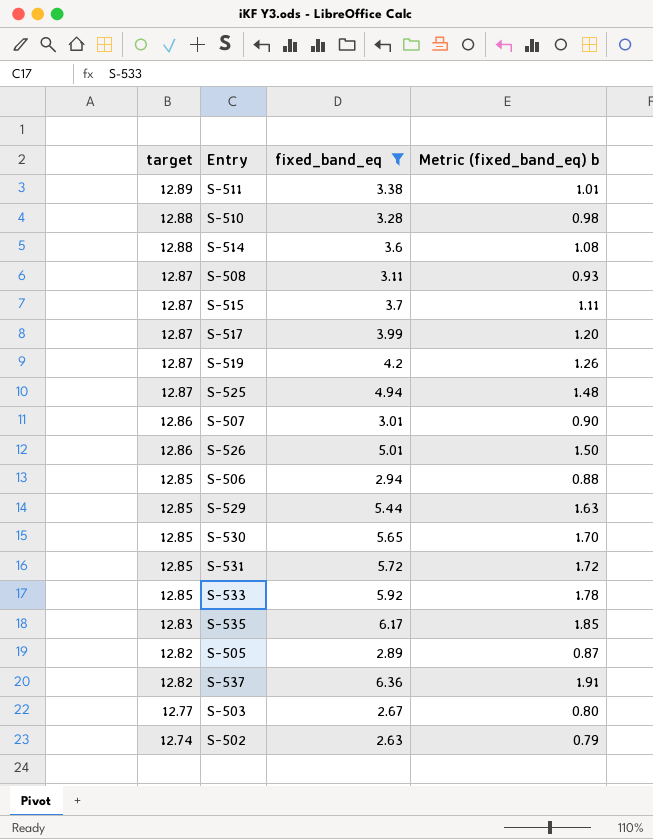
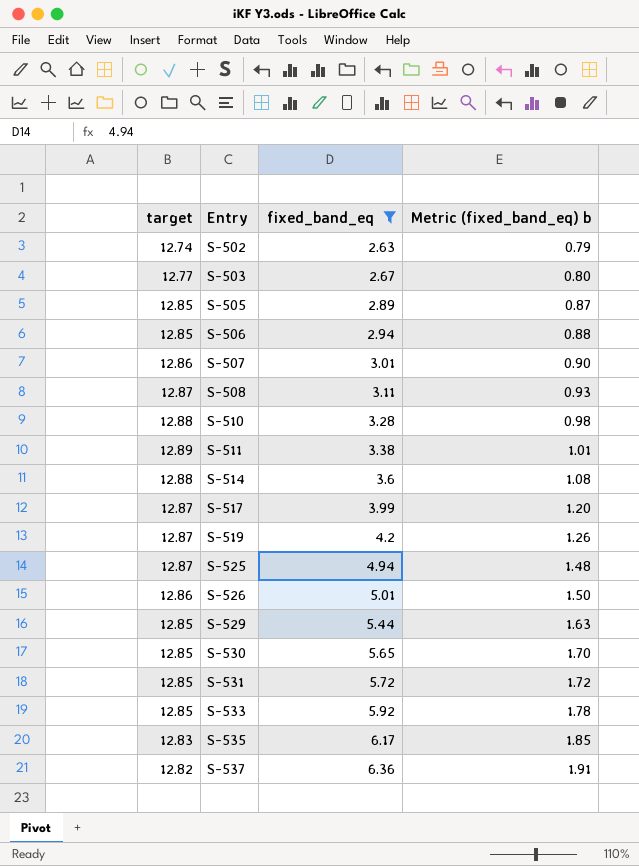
row order: target descending -> Entry ascending
row S-515: 12.87 | 3.7 | 1.11 -> none
S-505 | target: 12.82 -> 12.85

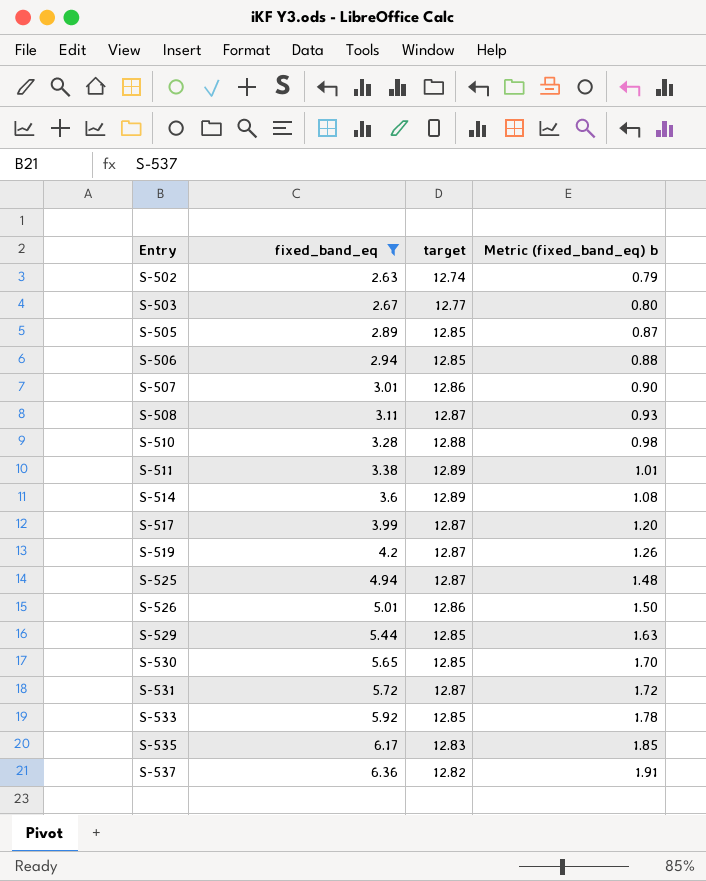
column target | position: 1 -> 3
S-514 | target: 12.88 -> 12.89
S-531 | target: 12.85 -> 12.87

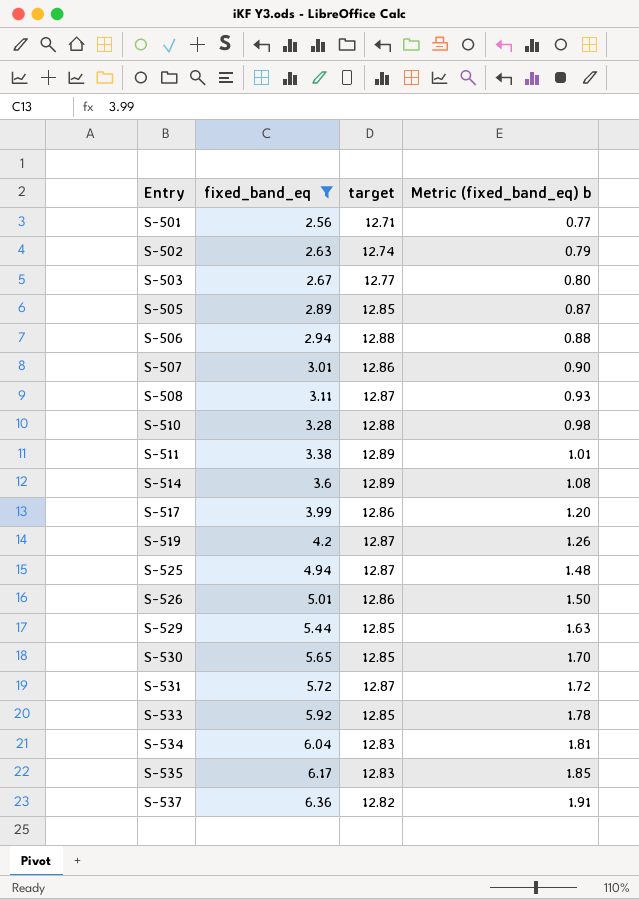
row S-501: none -> 2.56 | 12.71 | 0.77
S-506 | target: 12.85 -> 12.88
S-517 | target: 12.87 -> 12.86
row S-534: none -> 6.04 | 12.83 | 1.81

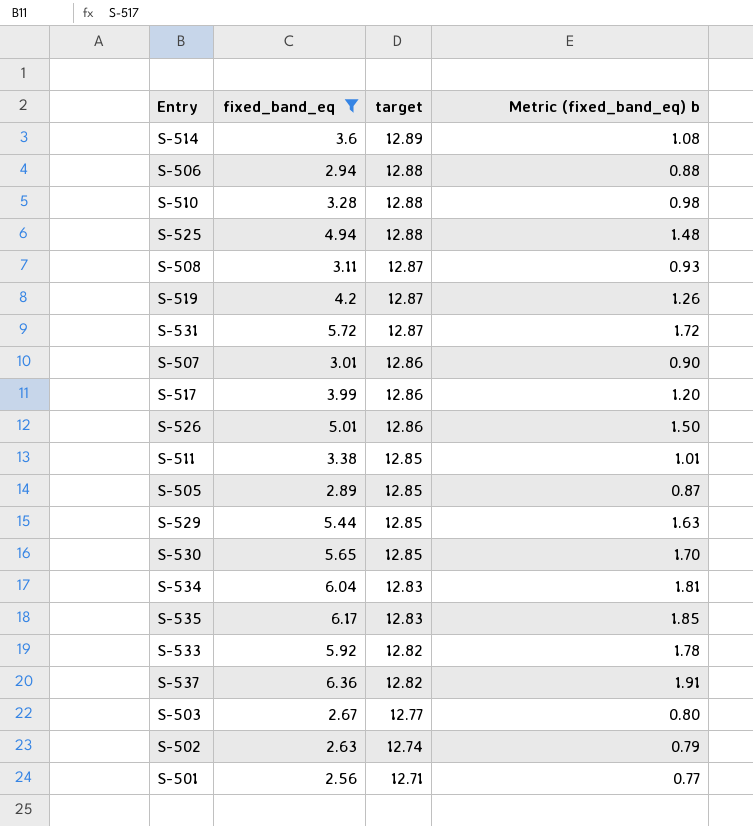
row order: Entry ascending -> target descending
S-525 | target: 12.87 -> 12.88
S-511 | target: 12.89 -> 12.85
S-533 | target: 12.85 -> 12.82

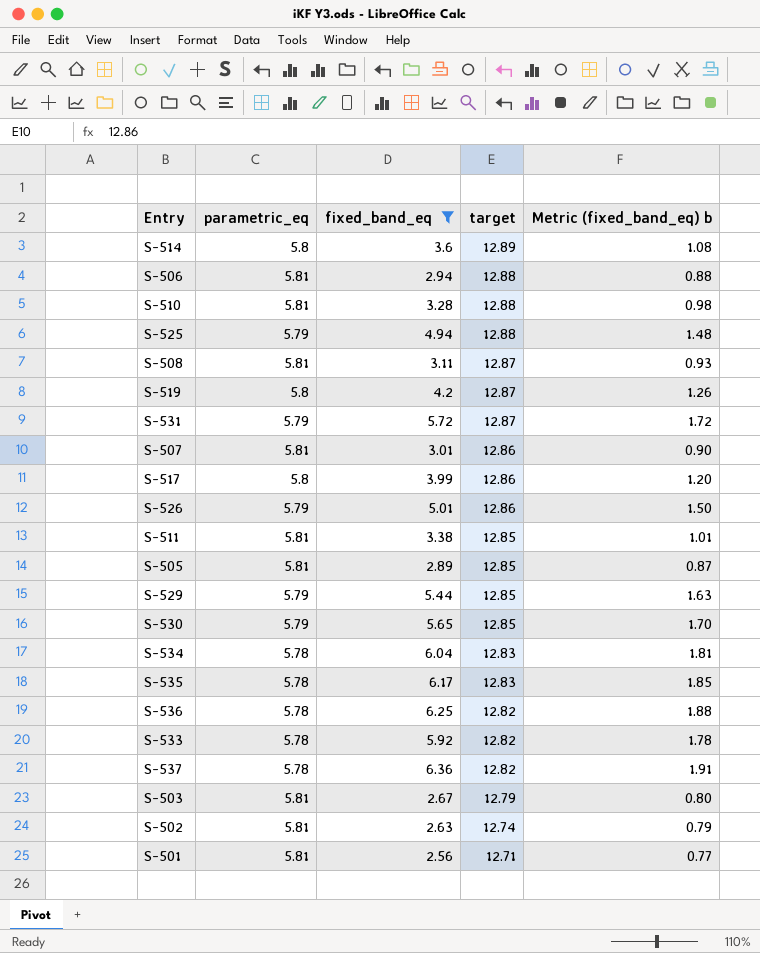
column parametric_eq | position: none -> 2
row S-536: none -> 5.78 | 6.25 | 12.82 | 1.88
S-503 | target: 12.77 -> 12.79

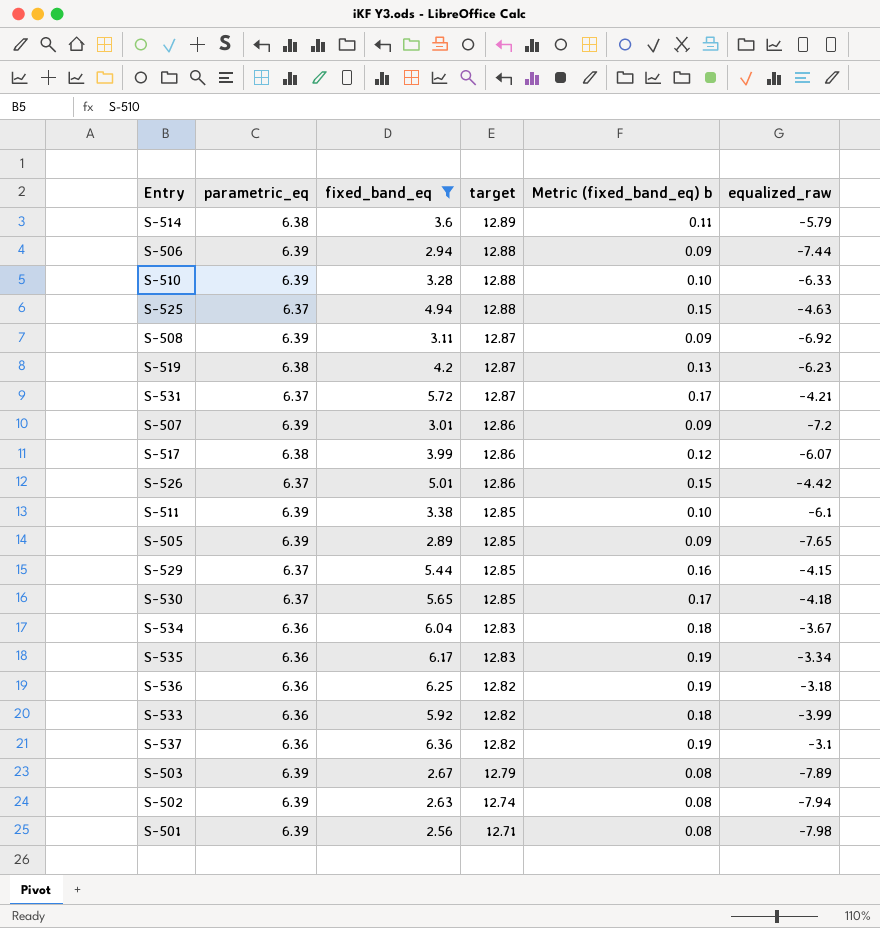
column Metric (fixed_band_eq) b | formula: [fixed_band_eq] * 0.3 -> [fixed_band_eq] * 0.03
column equalized_raw | position: none -> 6
S-514 | parametric_eq: 5.8 -> 6.38
S-506 | parametric_eq: 5.81 -> 6.39
S-510 | parametric_eq: 5.81 -> 6.39
S-525 | parametric_eq: 5.79 -> 6.37
S-508 | parametric_eq: 5.81 -> 6.39
S-519 | parametric_eq: 5.8 -> 6.38
S-531 | parametric_eq: 5.79 -> 6.37
S-507 | parametric_eq: 5.81 -> 6.39
S-517 | parametric_eq: 5.8 -> 6.38
S-526 | parametric_eq: 5.79 -> 6.37
S-511 | parametric_eq: 5.81 -> 6.39
S-505 | parametric_eq: 5.81 -> 6.39
S-529 | parametric_eq: 5.79 -> 6.37
S-530 | parametric_eq: 5.79 -> 6.37
S-534 | parametric_eq: 5.78 -> 6.36
S-535 | parametric_eq: 5.78 -> 6.36
S-536 | parametric_eq: 5.78 -> 6.36
S-533 | parametric_eq: 5.78 -> 6.36
S-537 | parametric_eq: 5.78 -> 6.36
S-503 | parametric_eq: 5.81 -> 6.39
S-502 | parametric_eq: 5.81 -> 6.39
S-501 | parametric_eq: 5.81 -> 6.39

